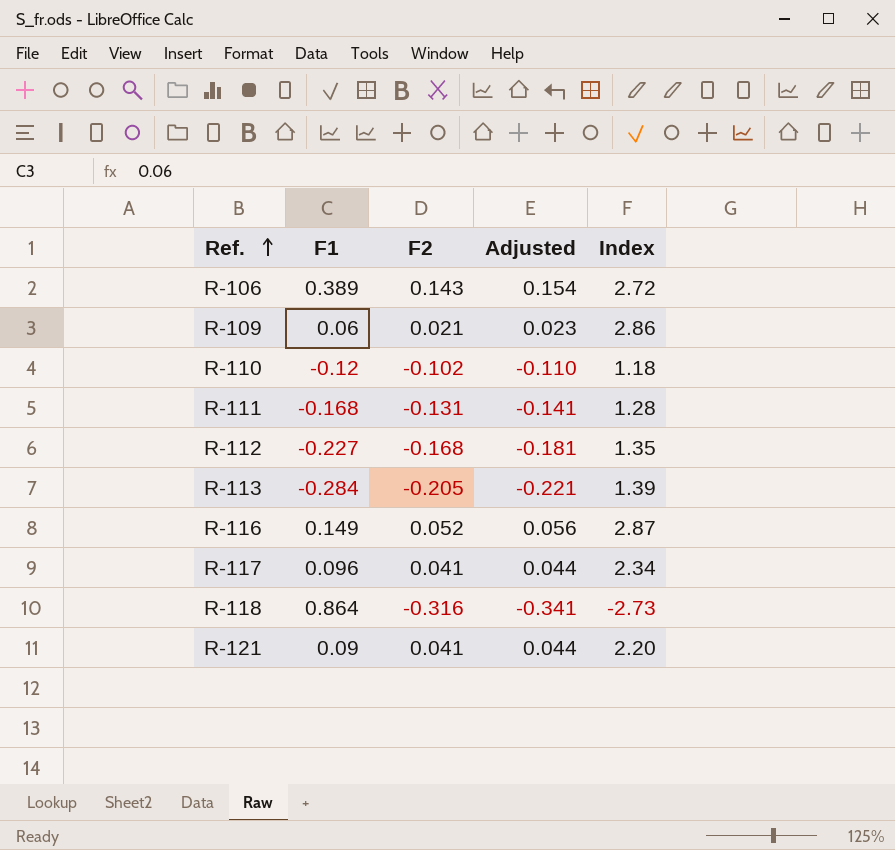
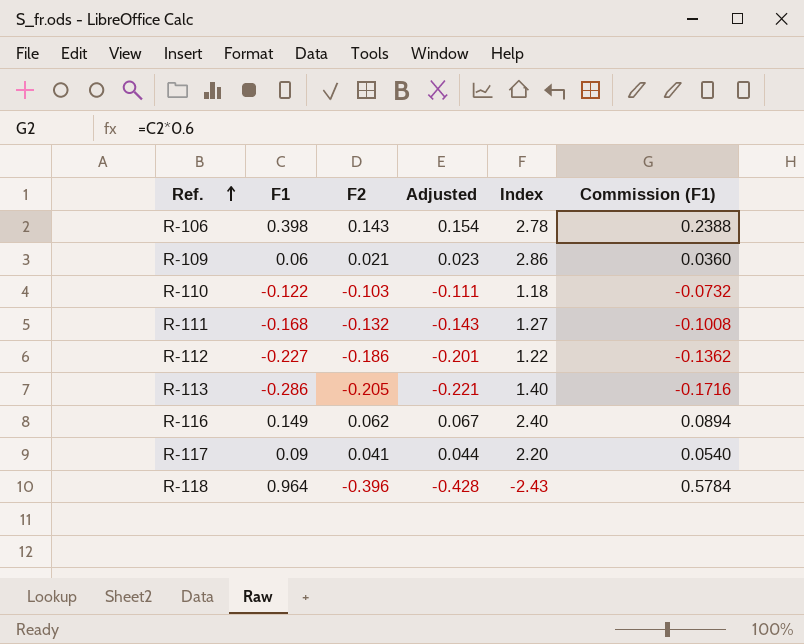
column Commission (F1) | formula: none -> [F1] * 0.6
row R-121: 0.09 | 0.041 | 0.044 | 2.20 -> none
R-106 | F1: 0.389 -> 0.398
R-106 | Index: 2.72 -> 2.78
R-110 | F1: -0.12 -> -0.122
R-110 | F2: -0.102 -> -0.103
R-110 | Adjusted: -0.110 -> -0.111
R-111 | F2: -0.131 -> -0.132
R-111 | Adjusted: -0.141 -> -0.143
R-111 | Index: 1.28 -> 1.27
R-112 | F2: -0.168 -> -0.186
R-112 | Adjusted: -0.181 -> -0.201
R-112 | Index: 1.35 -> 1.22
R-113 | F1: -0.284 -> -0.286
R-113 | Index: 1.39 -> 1.40
R-116 | F2: 0.052 -> 0.062
R-116 | Adjusted: 0.056 -> 0.067
R-116 | Index: 2.87 -> 2.40
R-117 | F1: 0.096 -> 0.09
R-117 | Index: 2.34 -> 2.20
R-118 | F1: 0.864 -> 0.964
R-118 | F2: -0.316 -> -0.396
R-118 | Adjusted: -0.341 -> -0.428
R-118 | Index: -2.73 -> -2.43

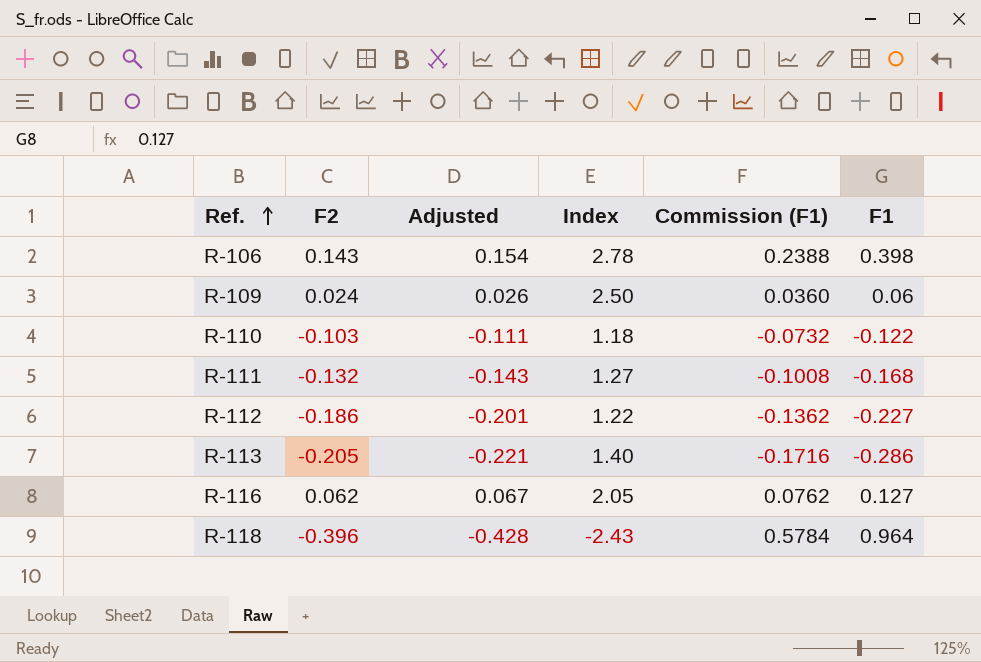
column F1 | position: 2 -> 6
row R-117: 0.09 | 0.041 | 0.044 | 2.20 | 0.0540 -> none
R-109 | F2: 0.021 -> 0.024
R-109 | Adjusted: 0.023 -> 0.026
R-109 | Index: 2.86 -> 2.50
R-116 | Index: 2.40 -> 2.05
R-116 | Commission (F1): 0.0894 -> 0.0762
R-116 | F1: 0.149 -> 0.127

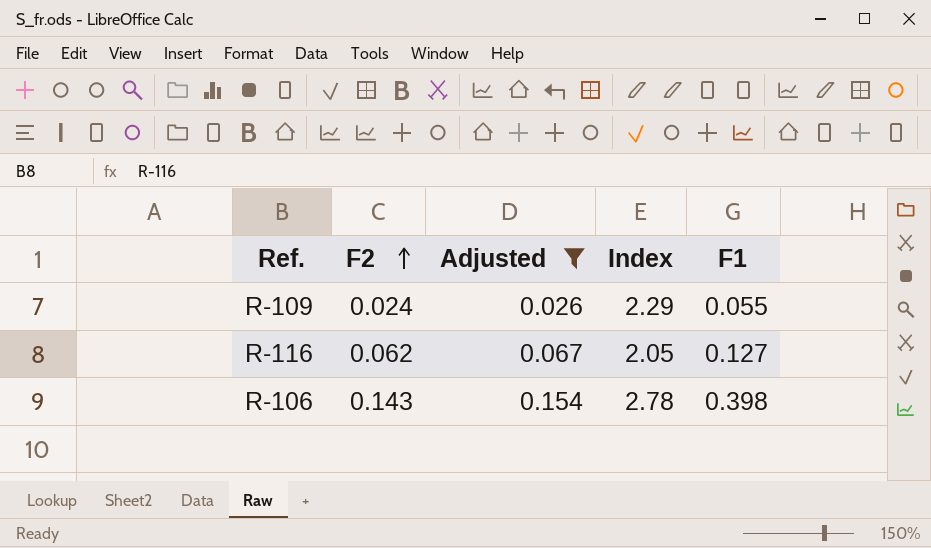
filter: none -> Adjusted >= 0.026
row order: Ref. ascending -> F2 ascending
column Commission (F1) | formula: [F1] * 0.6 -> none
R-109 | Index: 2.50 -> 2.29
R-109 | F1: 0.06 -> 0.055

